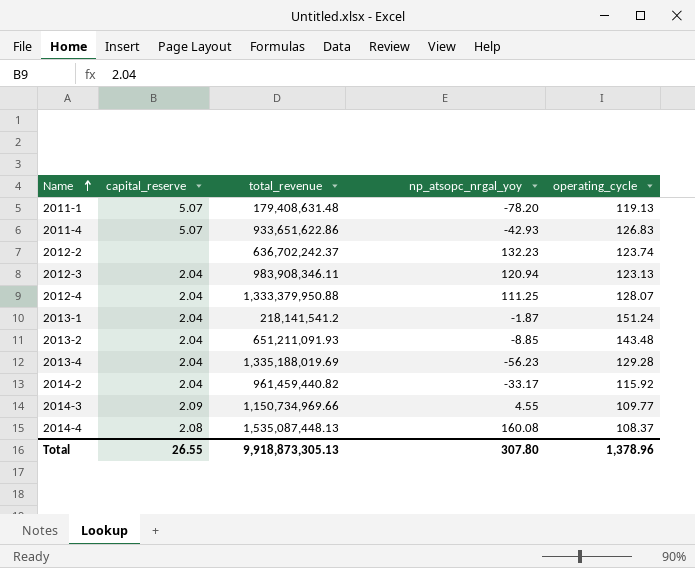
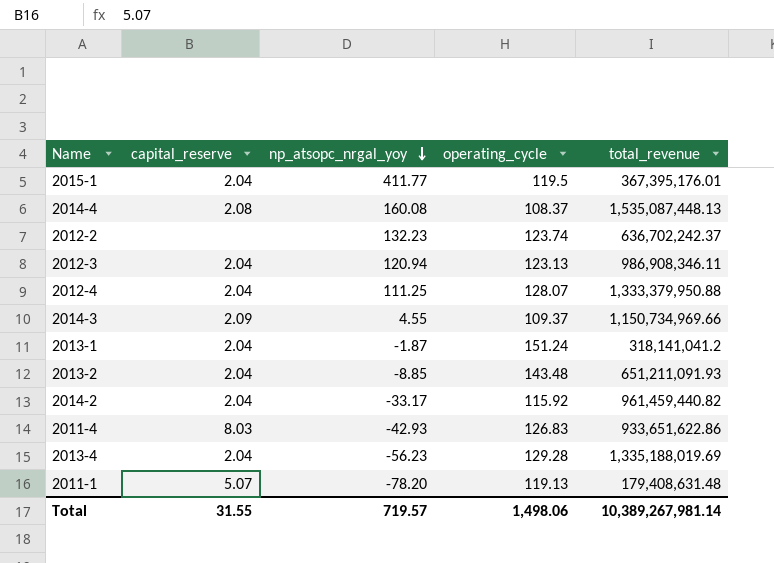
row order: Name ascending -> np_atsopc_nrgal_yoy descending
column total_revenue | position: 3 -> 5
row 2015-1: none -> 2.04 | 411.77 | 119.5 | 367,395,176.01
2012-3 | total_revenue: 983,908,346.11 -> 986,908,346.11
2014-3 | operating_cycle: 109.77 -> 109.37
2013-1 | total_revenue: 218,141,541.2 -> 318,141,041.2
2011-4 | capital_reserve: 5.07 -> 8.03
Total | capital_reserve: 26.55 -> 31.55
Total | np_atsopc_nrgal_yoy: 307.80 -> 719.57
Total | operating_cycle: 1,378.96 -> 1,498.06
Total | total_revenue: 9,918,873,305.13 -> 10,389,267,981.14

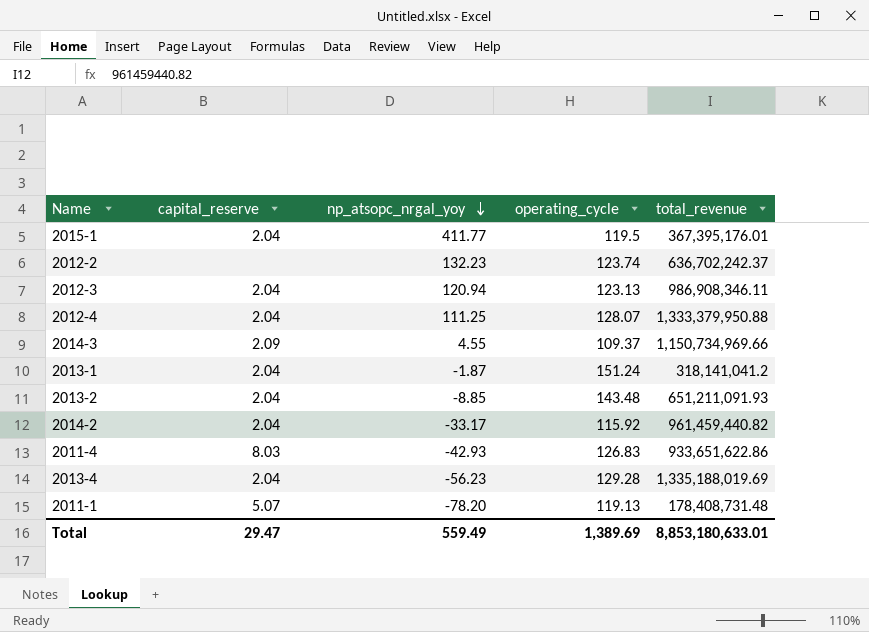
row 2014-4: 2.08 | 160.08 | 108.37 | 1,535,087,448.13 -> none
2011-1 | total_revenue: 179,408,631.48 -> 178,408,731.48
Total | capital_reserve: 31.55 -> 29.47
Total | np_atsopc_nrgal_yoy: 719.57 -> 559.49
Total | operating_cycle: 1,498.06 -> 1,389.69
Total | total_revenue: 10,389,267,981.14 -> 8,853,180,633.01

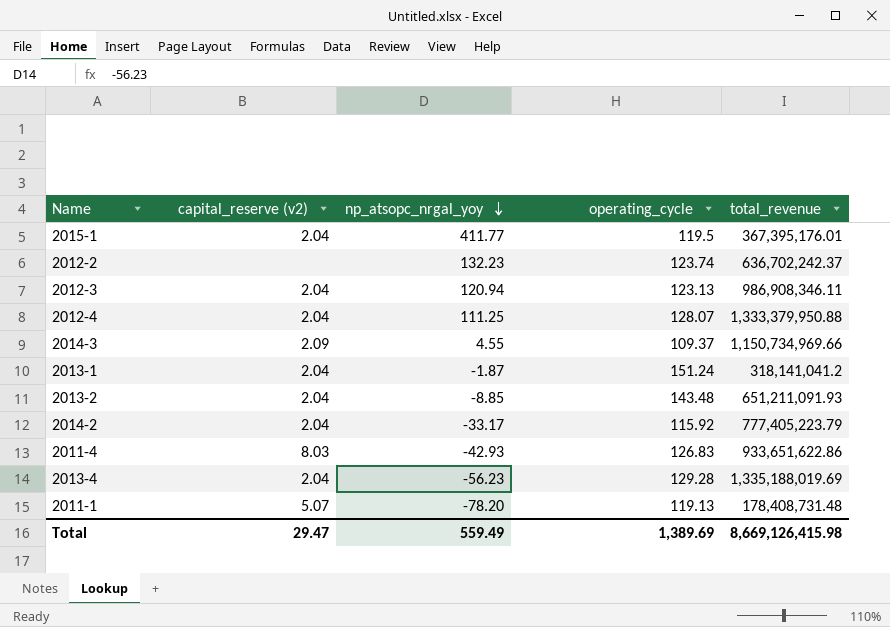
column name: capital_reserve -> capital_reserve (v2)
2014-2 | total_revenue: 961,459,440.82 -> 777,405,223.79
Total | total_revenue: 8,853,180,633.01 -> 8,669,126,415.98

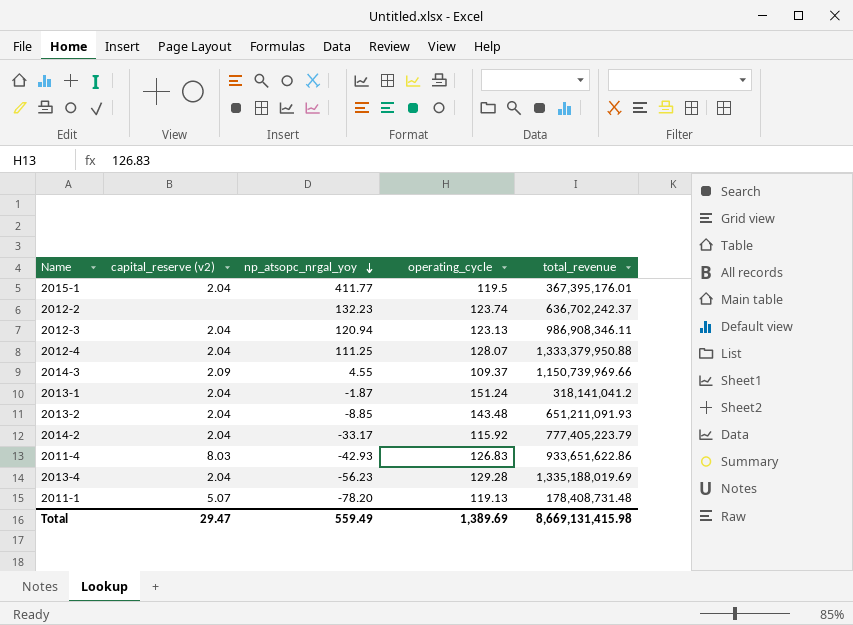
2014-3 | total_revenue: 1,150,734,969.66 -> 1,150,739,969.66
Total | total_revenue: 8,669,126,415.98 -> 8,669,131,415.98

